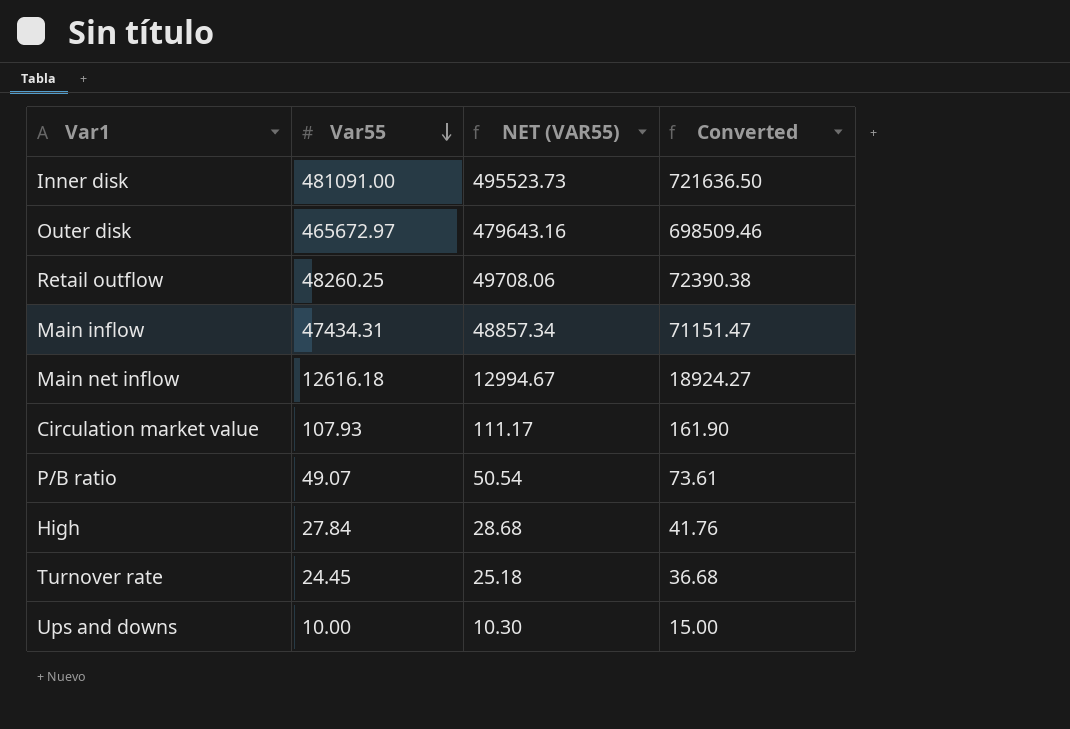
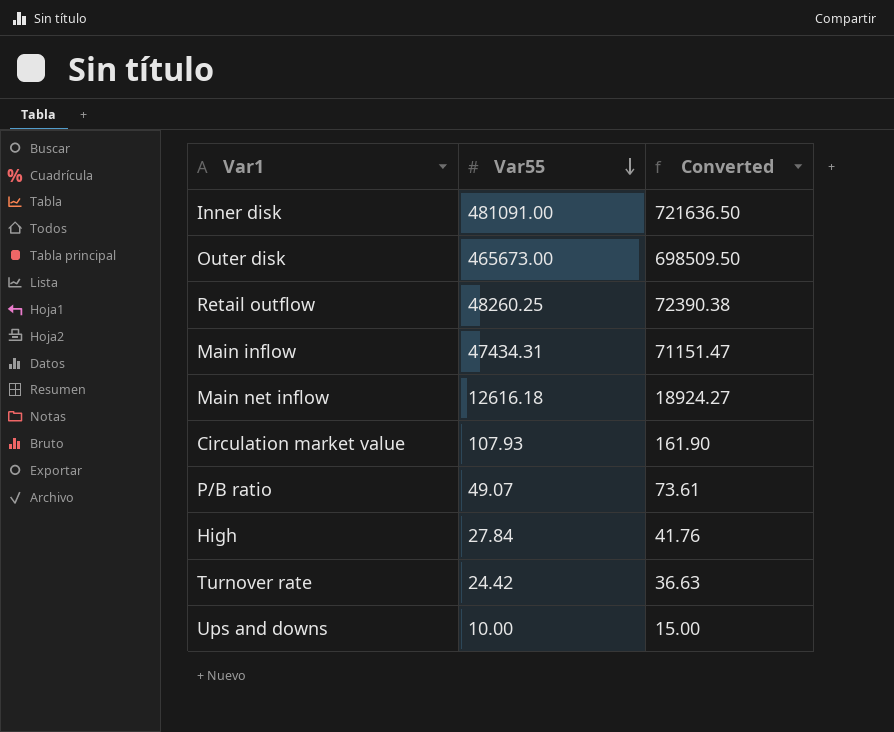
column NET (VAR55) | formula: [Var55] * 1.03 -> none
Outer disk | Var55: 465672.97 -> 465673.00
Outer disk | Converted: 698509.46 -> 698509.50
Turnover rate | Var55: 24.45 -> 24.42
Turnover rate | Converted: 36.68 -> 36.63

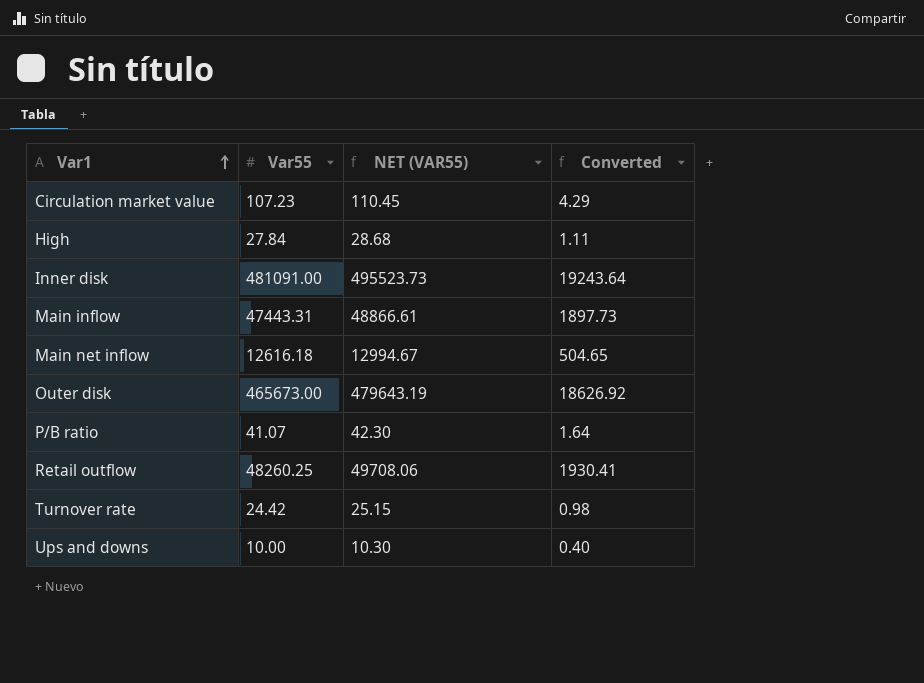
row order: Var55 descending -> Var1 ascending
column NET (VAR55) | formula: none -> [Var55] * 1.03
column Converted | formula: [Var55] * 1.5 -> [Var55] * 0.04
Circulation market value | Var55: 107.93 -> 107.23
Main inflow | Var55: 47434.31 -> 47443.31
P/B ratio | Var55: 49.07 -> 41.07

